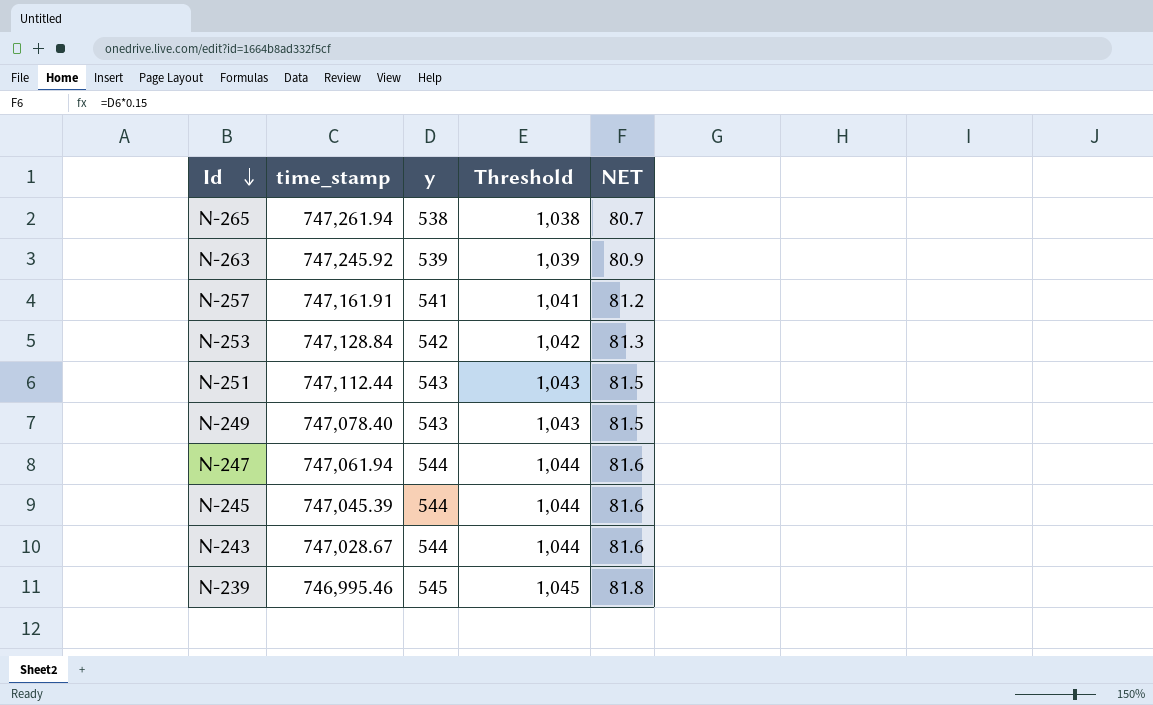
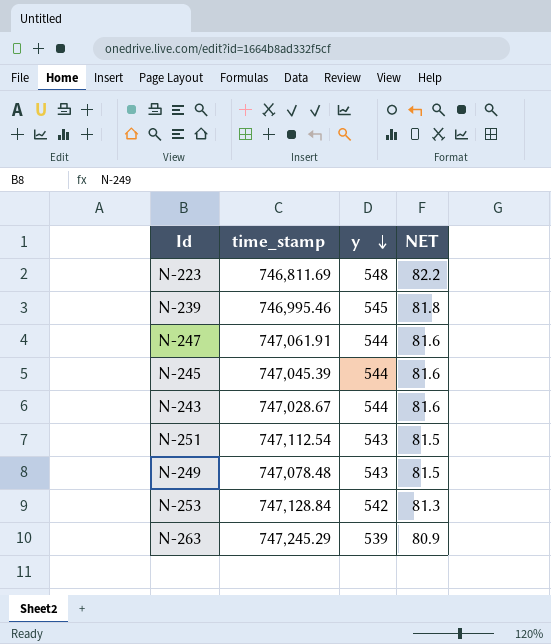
row order: Id descending -> y descending
column Threshold | formula: [y] + 500 -> none
row N-265: 747,261.94 | 538 | 1,038 | 80.7 -> none
row N-257: 747,161.91 | 541 | 1,041 | 81.2 -> none
row N-223: none -> 746,811.69 | 548 | 82.2
N-247 | time_stamp: 747,061.94 -> 747,061.91
N-251 | time_stamp: 747,112.44 -> 747,112.54
N-249 | time_stamp: 747,078.40 -> 747,078.48
N-263 | time_stamp: 747,245.92 -> 747,245.29

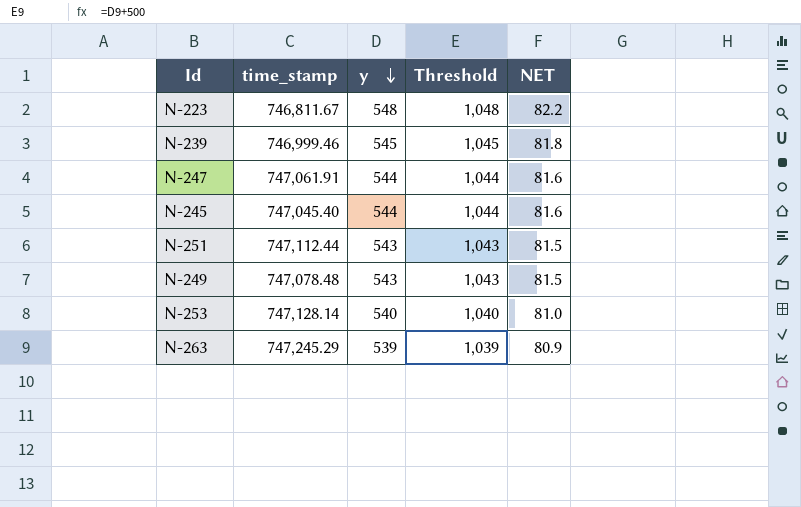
column Threshold | formula: none -> [y] + 500
row N-243: 747,028.67 | 544 | 81.6 -> none
N-223 | time_stamp: 746,811.69 -> 746,811.67
N-239 | time_stamp: 746,995.46 -> 746,999.46
N-245 | time_stamp: 747,045.39 -> 747,045.40
N-251 | time_stamp: 747,112.54 -> 747,112.44
N-253 | time_stamp: 747,128.84 -> 747,128.14
N-253 | y: 542 -> 540
N-253 | NET: 81.3 -> 81.0

